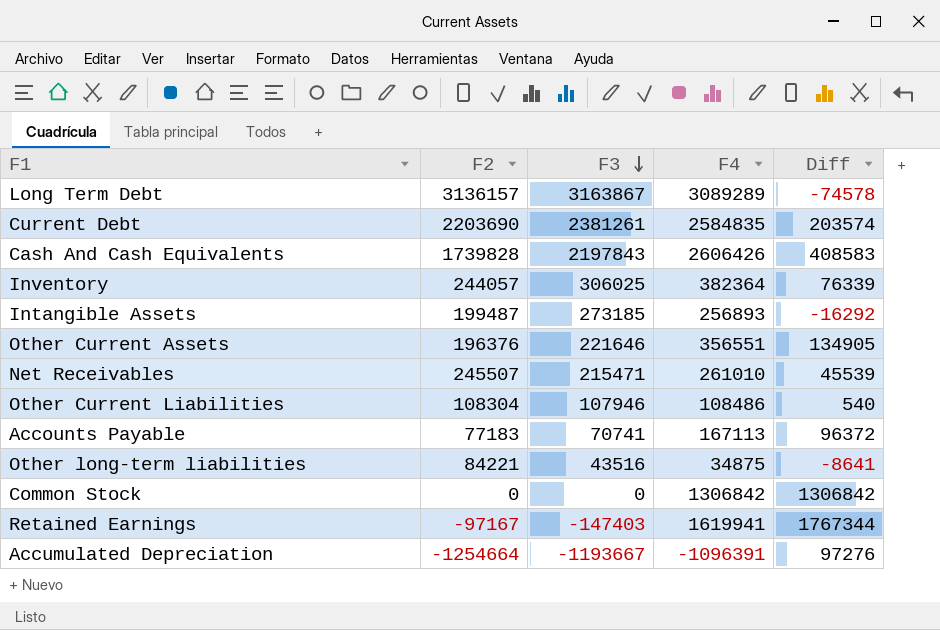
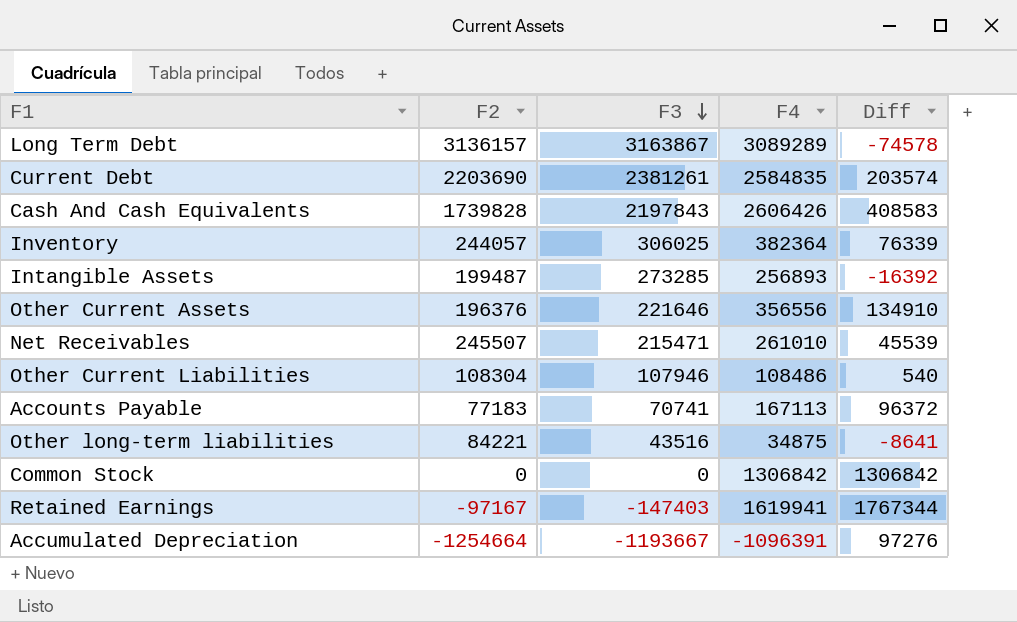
Intangible Assets | F3: 273185 -> 273285
Intangible Assets | Diff: -16292 -> -16392
Other Current Assets | F4: 356551 -> 356556
Other Current Assets | Diff: 134905 -> 134910

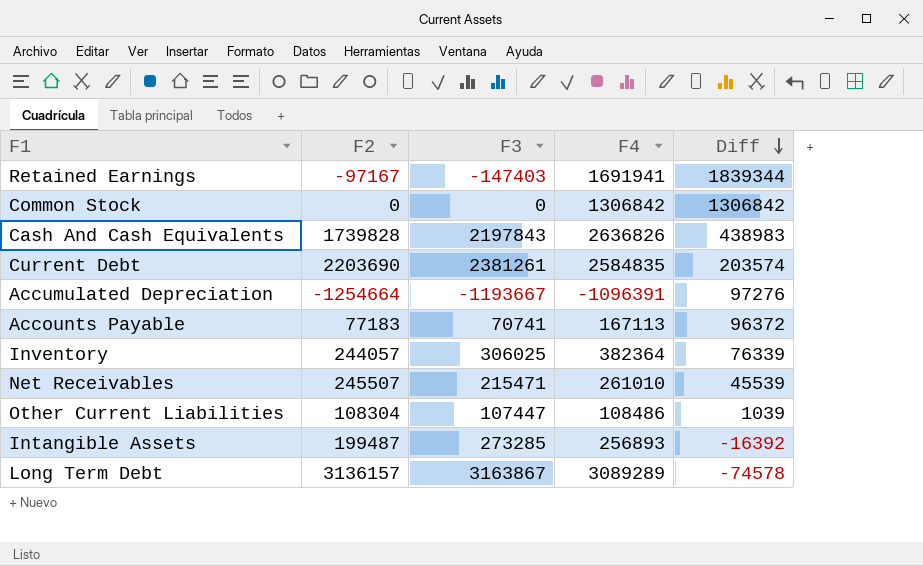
row order: F3 descending -> Diff descending
row Other Current Assets: 196376 | 221646 | 356556 | 134910 -> none
row Other long-term liabilities: 84221 | 43516 | 34875 | -8641 -> none
Retained Earnings | F4: 1619941 -> 1691941
Retained Earnings | Diff: 1767344 -> 1839344
Cash And Cash Equivalents | F4: 2606426 -> 2636826
Cash And Cash Equivalents | Diff: 408583 -> 438983
Other Current Liabilities | F3: 107946 -> 107447
Other Current Liabilities | Diff: 540 -> 1039

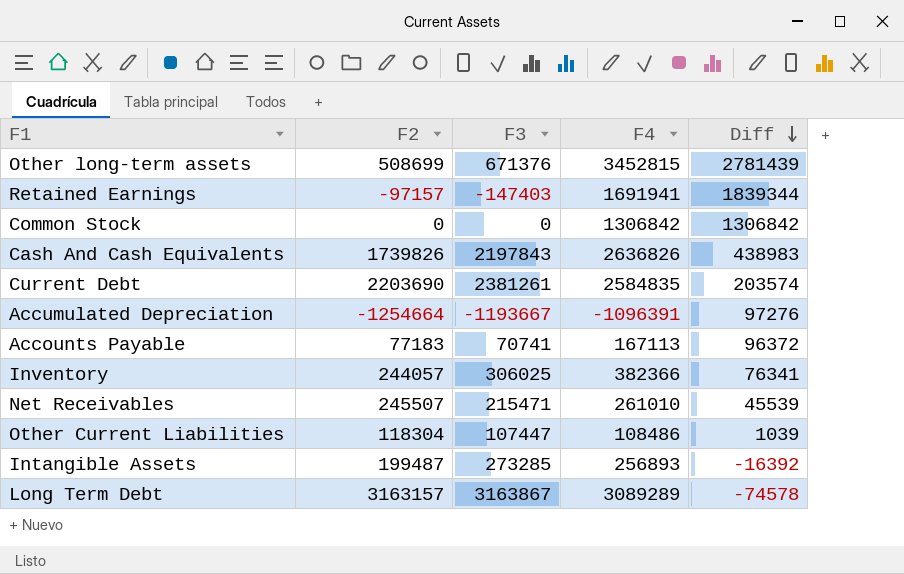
row Other long-term assets: none -> 508699 | 671376 | 3452815 | 2781439
Retained Earnings | F2: -97167 -> -97157
Cash And Cash Equivalents | F2: 1739828 -> 1739826
Inventory | F4: 382364 -> 382366
Inventory | Diff: 76339 -> 76341
Other Current Liabilities | F2: 108304 -> 118304
Long Term Debt | F2: 3136157 -> 3163157

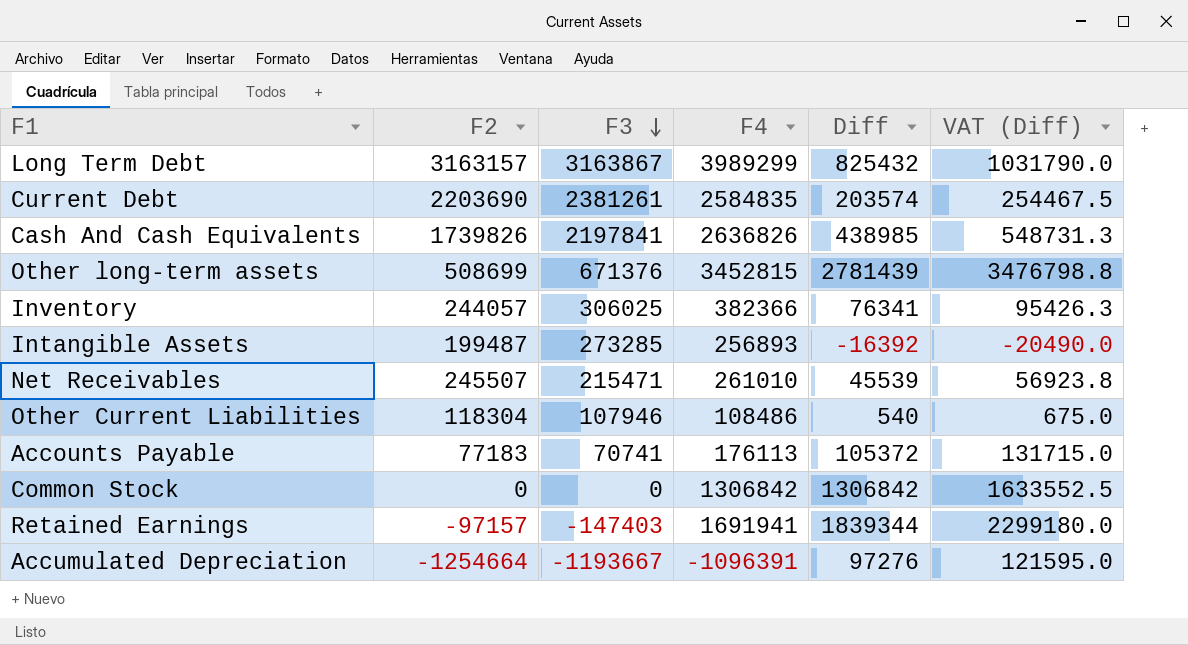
row order: Diff descending -> F3 descending
column VAT (Diff) | formula: none -> [Diff] * 1.25
Long Term Debt | F4: 3089289 -> 3989299
Long Term Debt | Diff: -74578 -> 825432
Cash And Cash Equivalents | F3: 2197843 -> 2197841
Cash And Cash Equivalents | Diff: 438983 -> 438985
Other Current Liabilities | F3: 107447 -> 107946
Other Current Liabilities | Diff: 1039 -> 540
Accounts Payable | F4: 167113 -> 176113
Accounts Payable | Diff: 96372 -> 105372

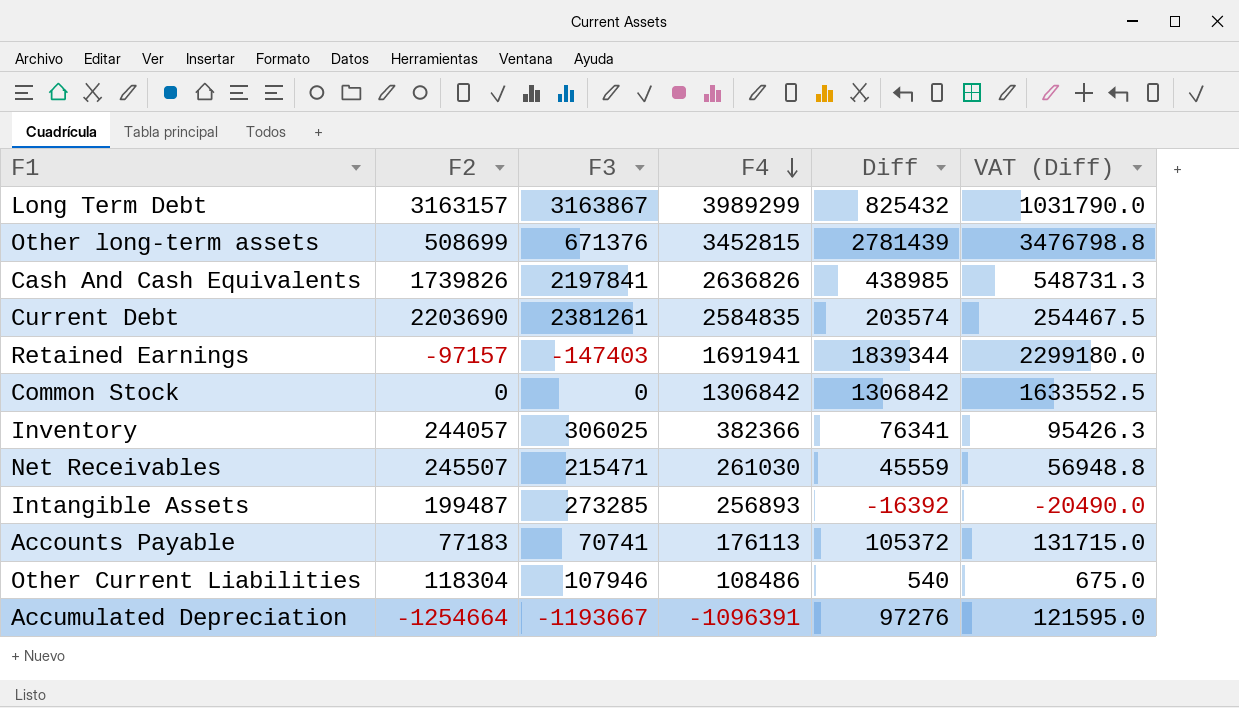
row order: F3 descending -> F4 descending
Net Receivables | F4: 261010 -> 261030
Net Receivables | Diff: 45539 -> 45559
Net Receivables | VAT (Diff): 56923.8 -> 56948.8

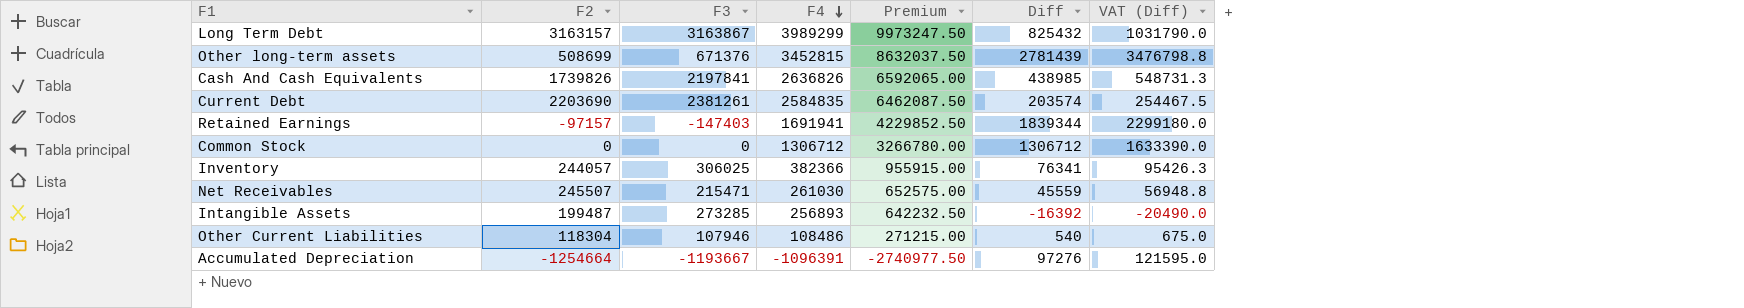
column Premium | formula: none -> [F4] * 2.5
row Accounts Payable: 77183 | 70741 | 176113 | 105372 | 131715.0 -> none
Common Stock | F4: 1306842 -> 1306712
Common Stock | Diff: 1306842 -> 1306712
Common Stock | VAT (Diff): 1633552.5 -> 1633390.0

